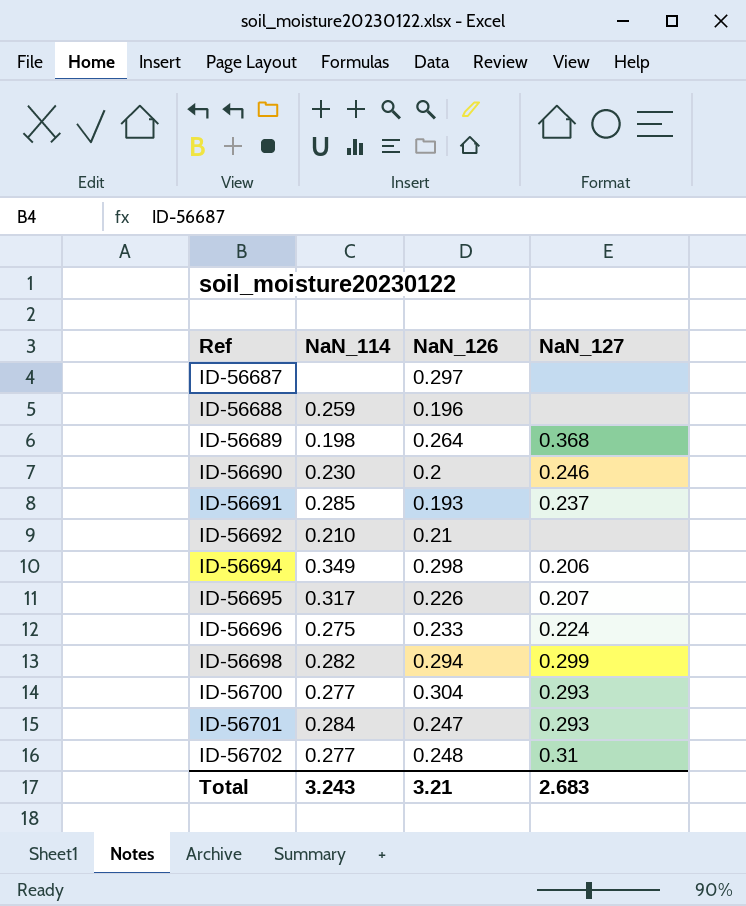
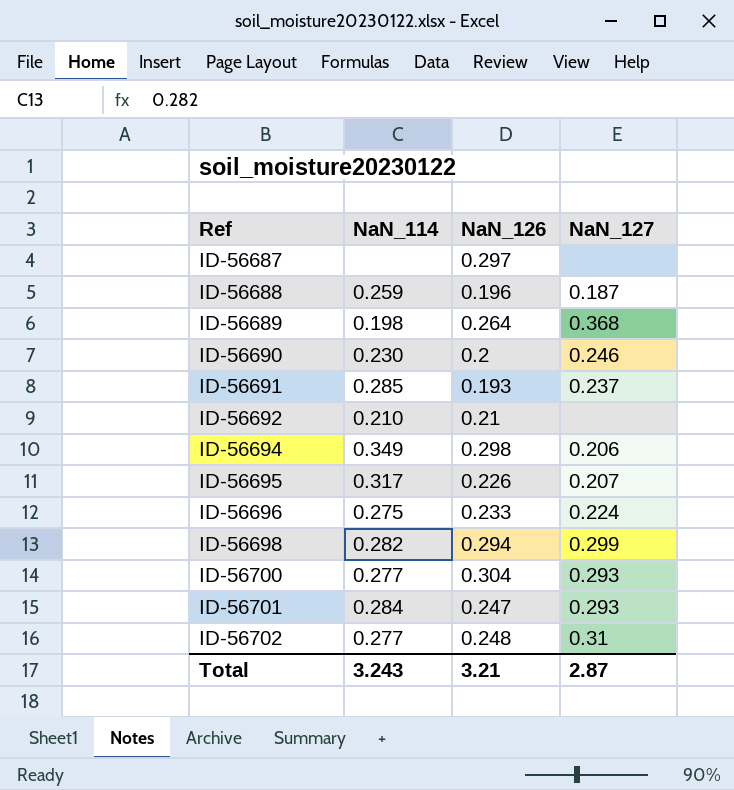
ID-56688 | NaN_127: none -> 0.187
Total | NaN_127: 2.683 -> 2.87

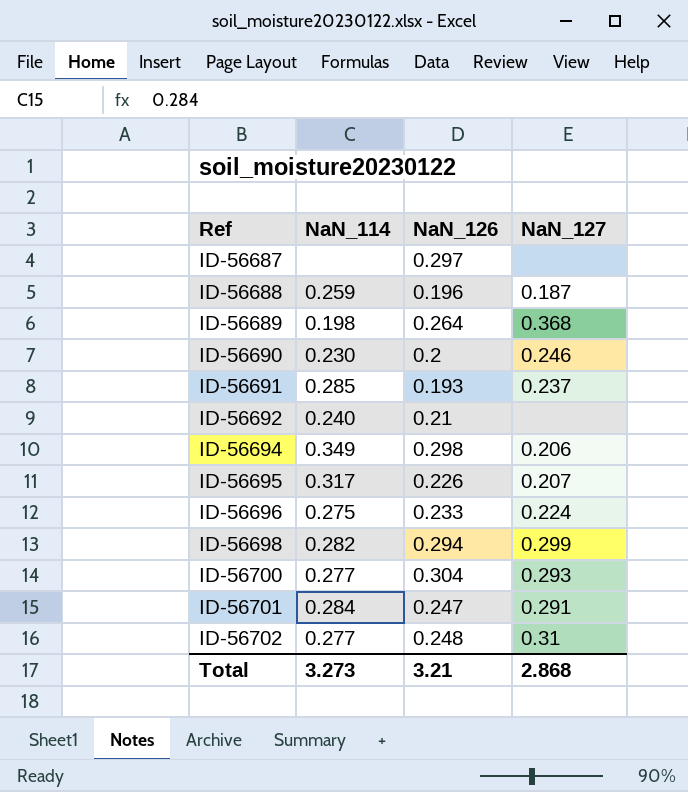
ID-56692 | NaN_114: 0.210 -> 0.240
ID-56701 | NaN_127: 0.293 -> 0.291
Total | NaN_114: 3.243 -> 3.273
Total | NaN_127: 2.87 -> 2.868

